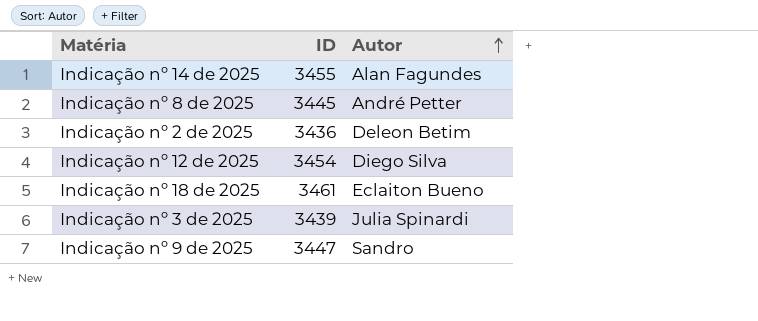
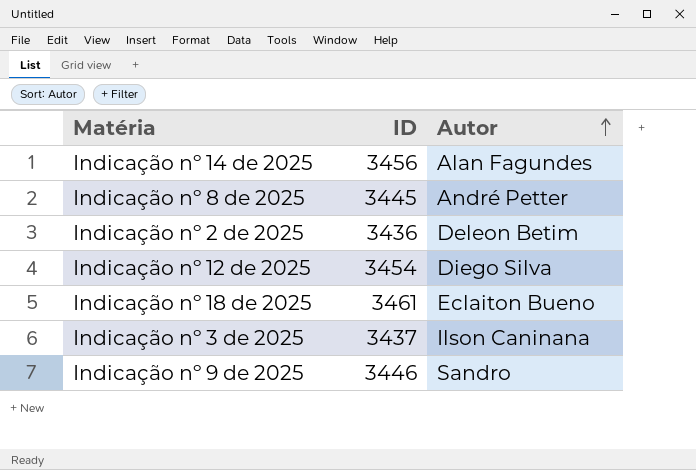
Indicação nº 14 de 2025 | ID: 3455 -> 3456
Indicação nº 3 de 2025 | ID: 3439 -> 3437
Indicação nº 3 de 2025 | Autor: Julia Spinardi -> Ilson Caninana
Indicação nº 9 de 2025 | ID: 3447 -> 3446

